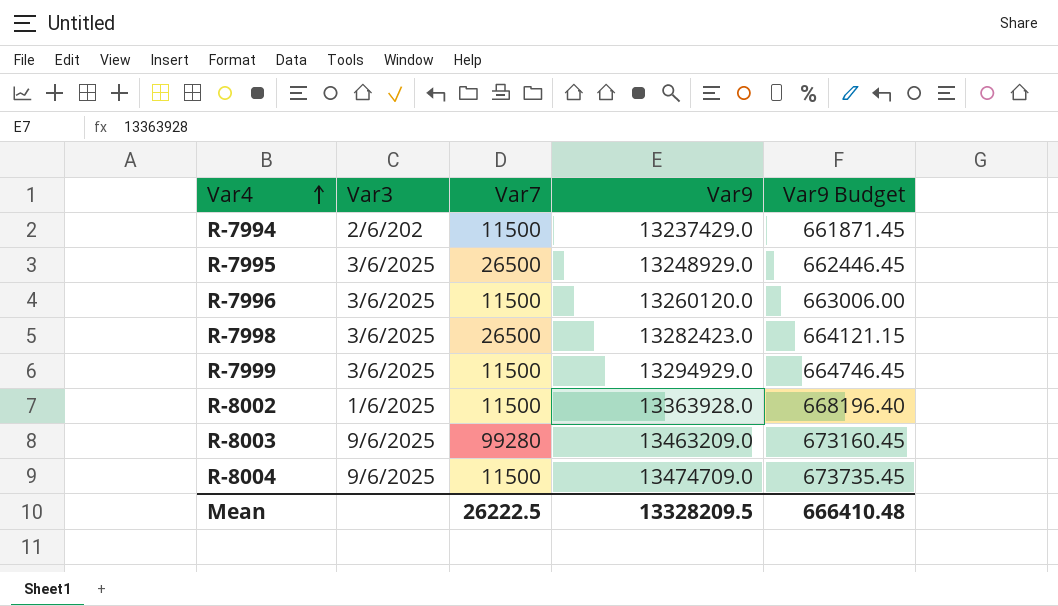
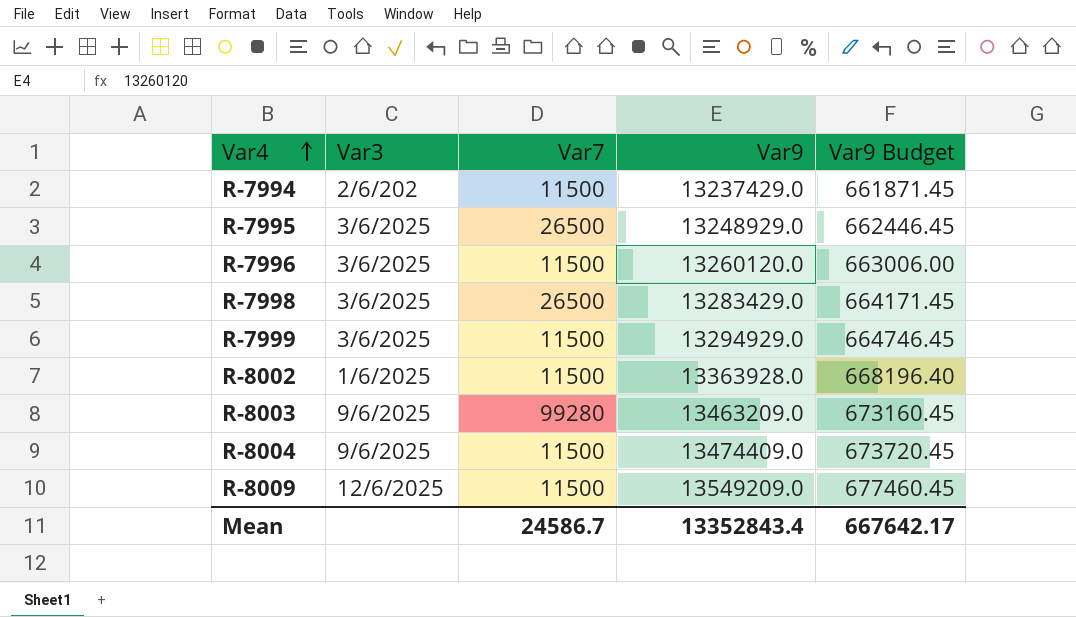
R-7998 | Var9: 13282423.0 -> 13283429.0
R-7998 | Var9 Budget: 664121.15 -> 664171.45
R-8004 | Var9: 13474709.0 -> 13474409.0
R-8004 | Var9 Budget: 673735.45 -> 673720.45
row R-8009: none -> 12/6/2025 | 11500 | 13549209.0 | 677460.45
Mean | Var7: 26222.5 -> 24586.7
Mean | Var9: 13328209.5 -> 13352843.4
Mean | Var9 Budget: 666410.48 -> 667642.17

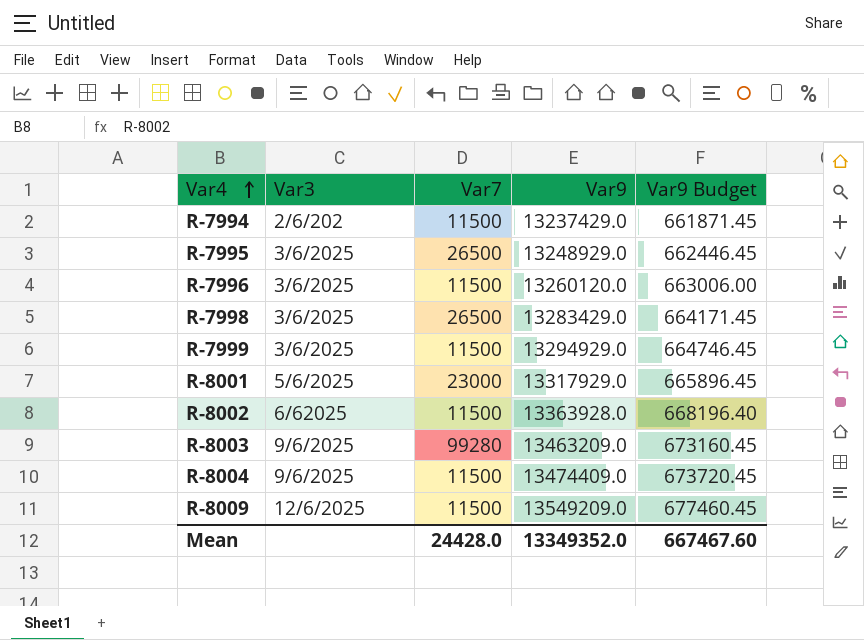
row R-8001: none -> 5/6/2025 | 23000 | 13317929.0 | 665896.45
R-8002 | Var3: 1/6/2025 -> 6/62025
Mean | Var7: 24586.7 -> 24428.0
Mean | Var9: 13352843.4 -> 13349352.0
Mean | Var9 Budget: 667642.17 -> 667467.60

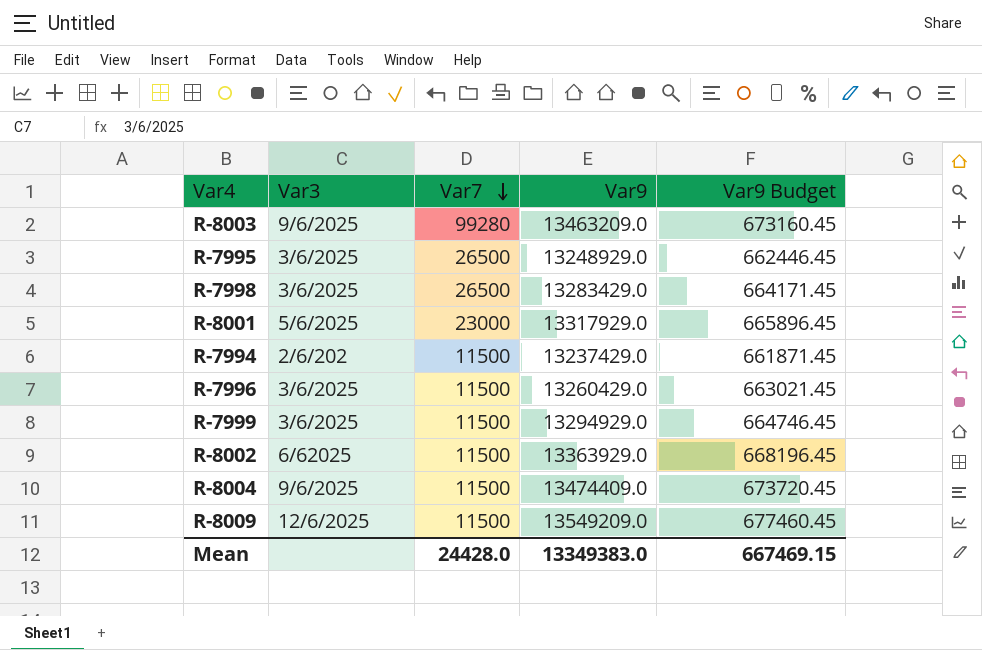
row order: Var4 ascending -> Var7 descending
R-7996 | Var9: 13260120.0 -> 13260429.0
R-7996 | Var9 Budget: 663006.00 -> 663021.45
R-8002 | Var9: 13363928.0 -> 13363929.0
R-8002 | Var9 Budget: 668196.40 -> 668196.45
Mean | Var9: 13349352.0 -> 13349383.0
Mean | Var9 Budget: 667467.60 -> 667469.15

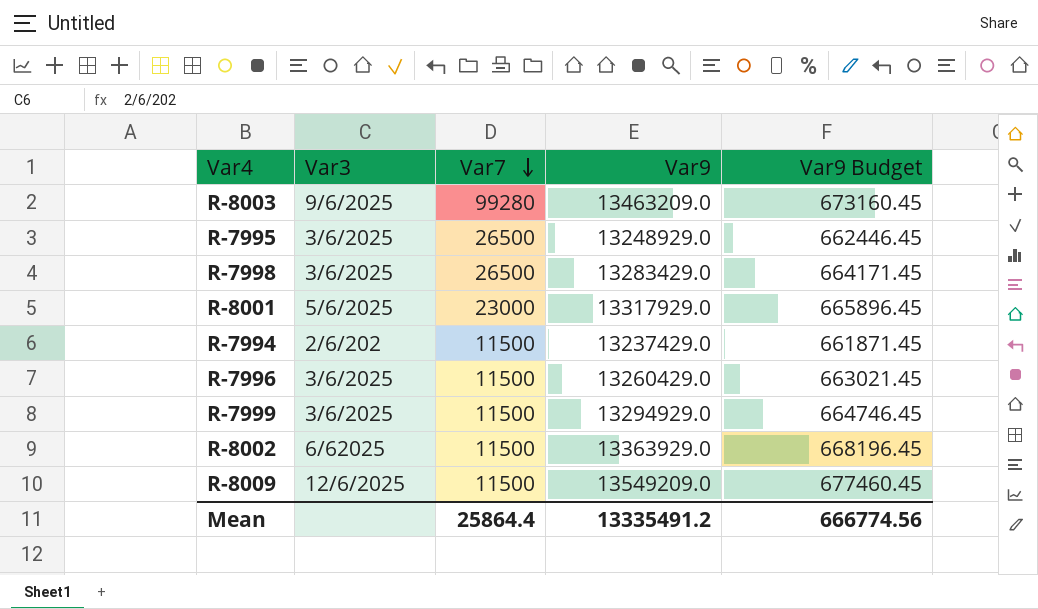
row R-8004: 9/6/2025 | 11500 | 13474409.0 | 673720.45 -> none
Mean | Var7: 24428.0 -> 25864.4
Mean | Var9: 13349383.0 -> 13335491.2
Mean | Var9 Budget: 667469.15 -> 666774.56

